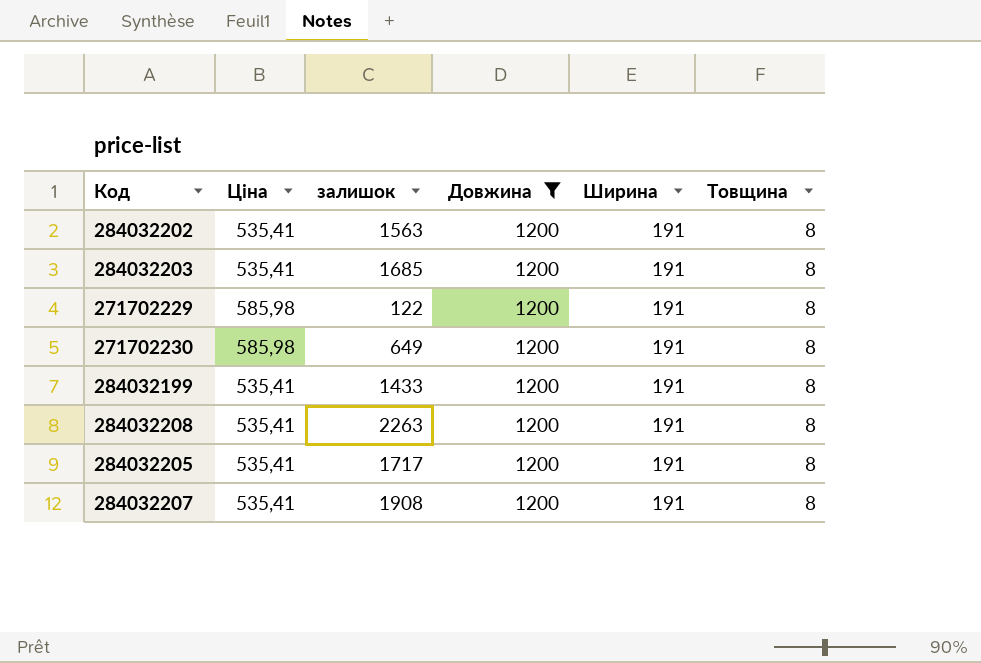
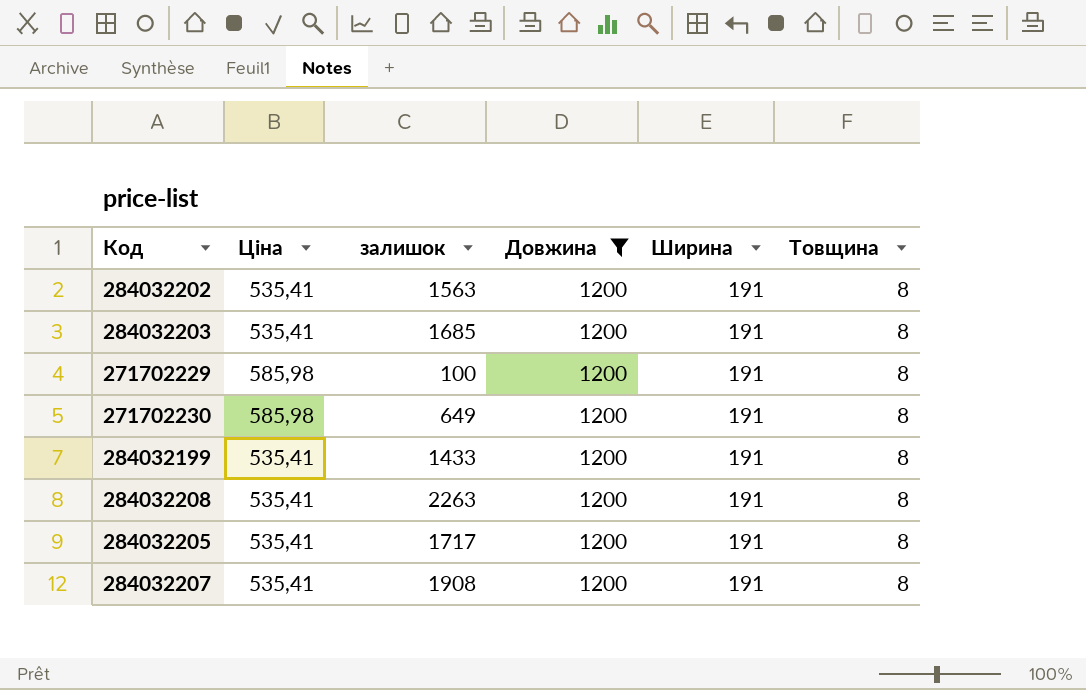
271702229 | залишок: 122 -> 100

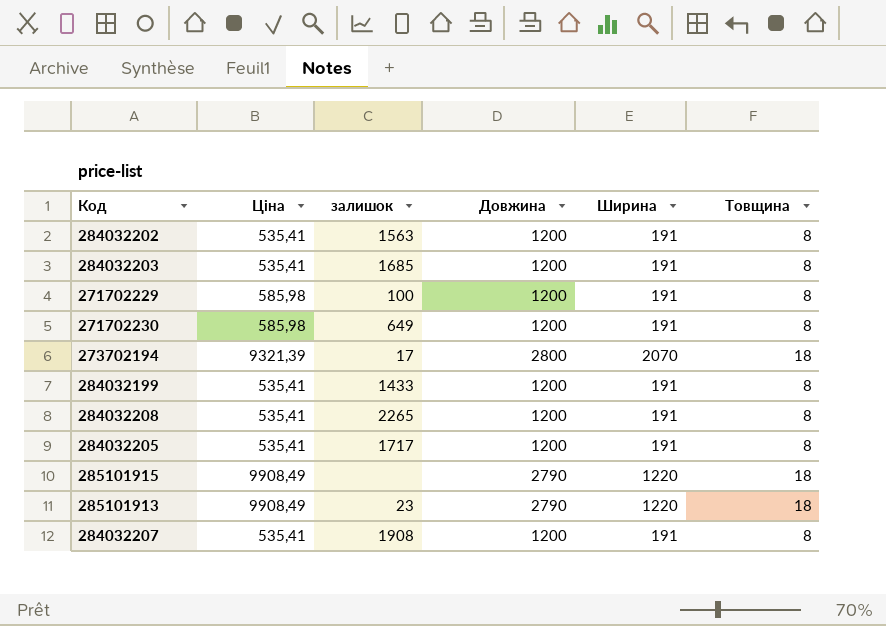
filter: Довжина = 1200 -> none
284032208 | залишок: 2263 -> 2265

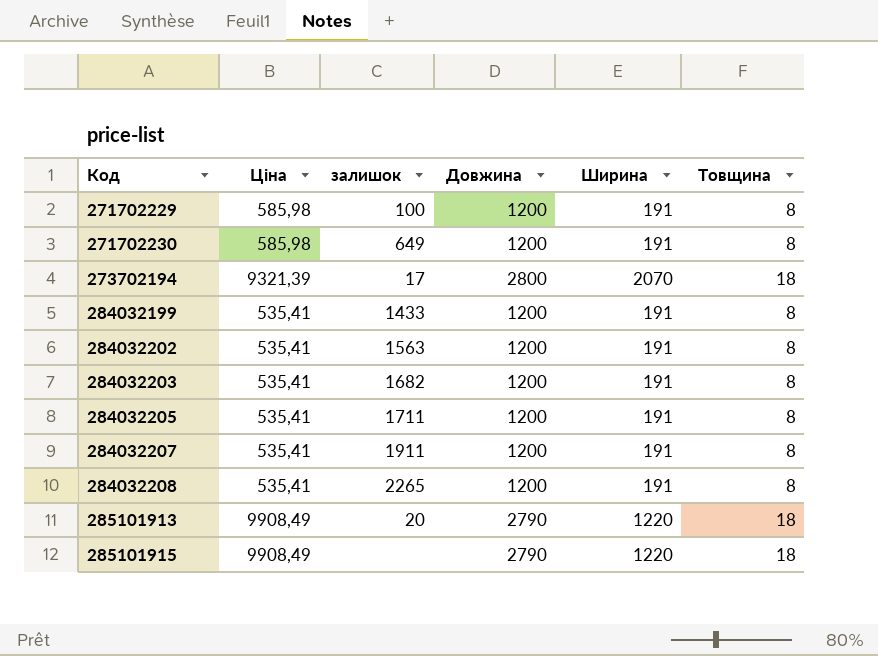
row order: none -> Код ascending
284032203 | залишок: 1685 -> 1682
284032205 | залишок: 1717 -> 1711
284032207 | залишок: 1908 -> 1911
285101913 | залишок: 23 -> 20

